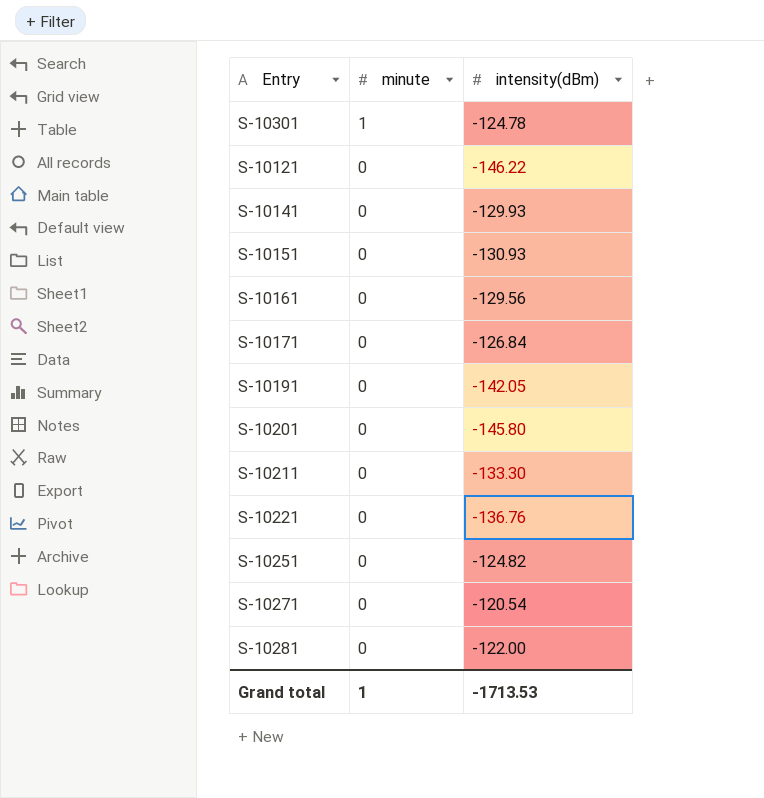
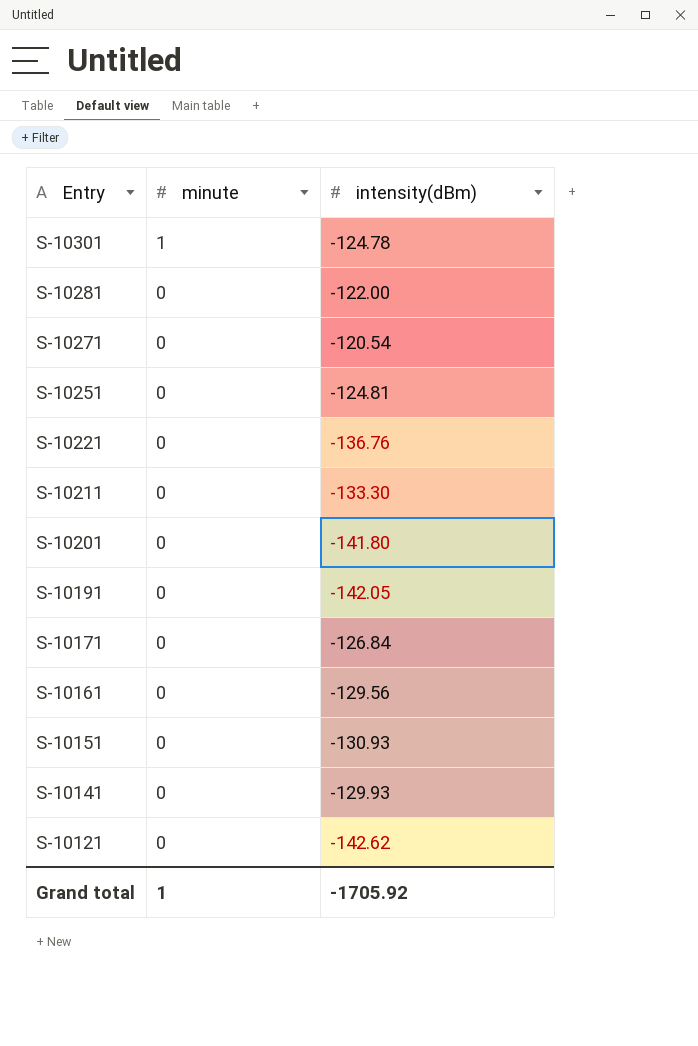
row order: minute descending -> Entry descending
S-10251 | intensity(dBm): -124.82 -> -124.81
S-10201 | intensity(dBm): -145.80 -> -141.80
S-10121 | intensity(dBm): -146.22 -> -142.62
Grand total | intensity(dBm): -1713.53 -> -1705.92

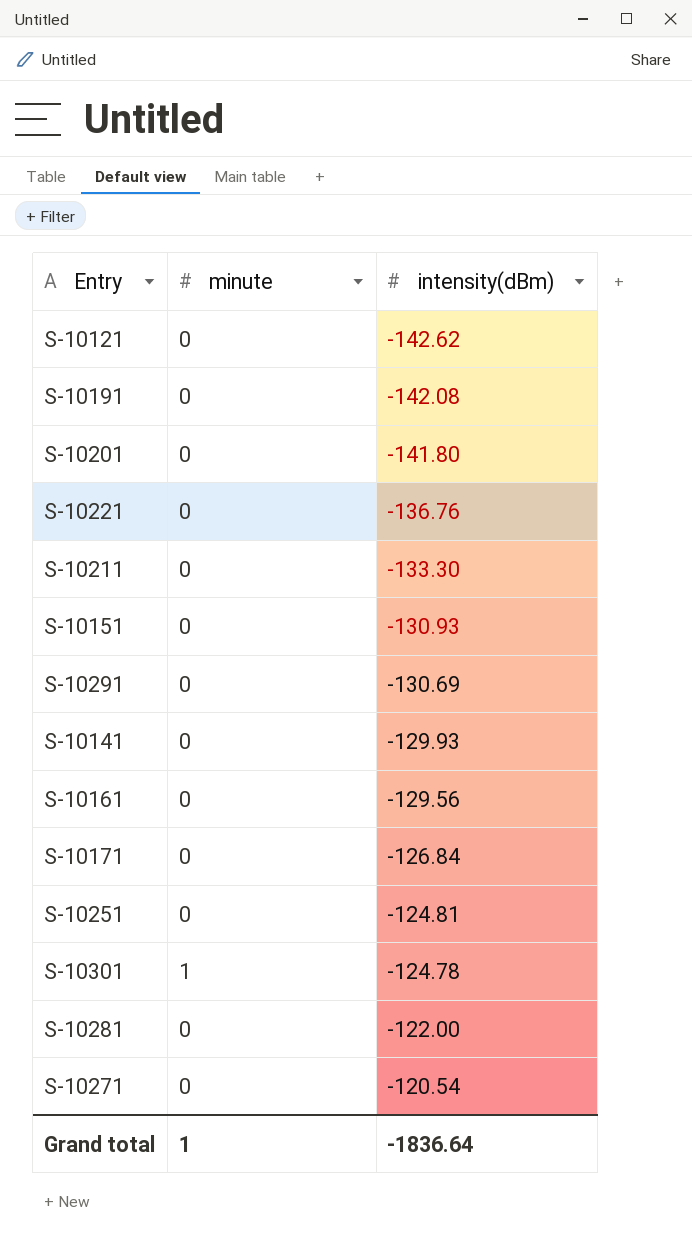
row order: Entry descending -> intensity(dBm) ascending
S-10191 | intensity(dBm): -142.05 -> -142.08
row S-10291: none -> 0 | -130.69
Grand total | intensity(dBm): -1705.92 -> -1836.64

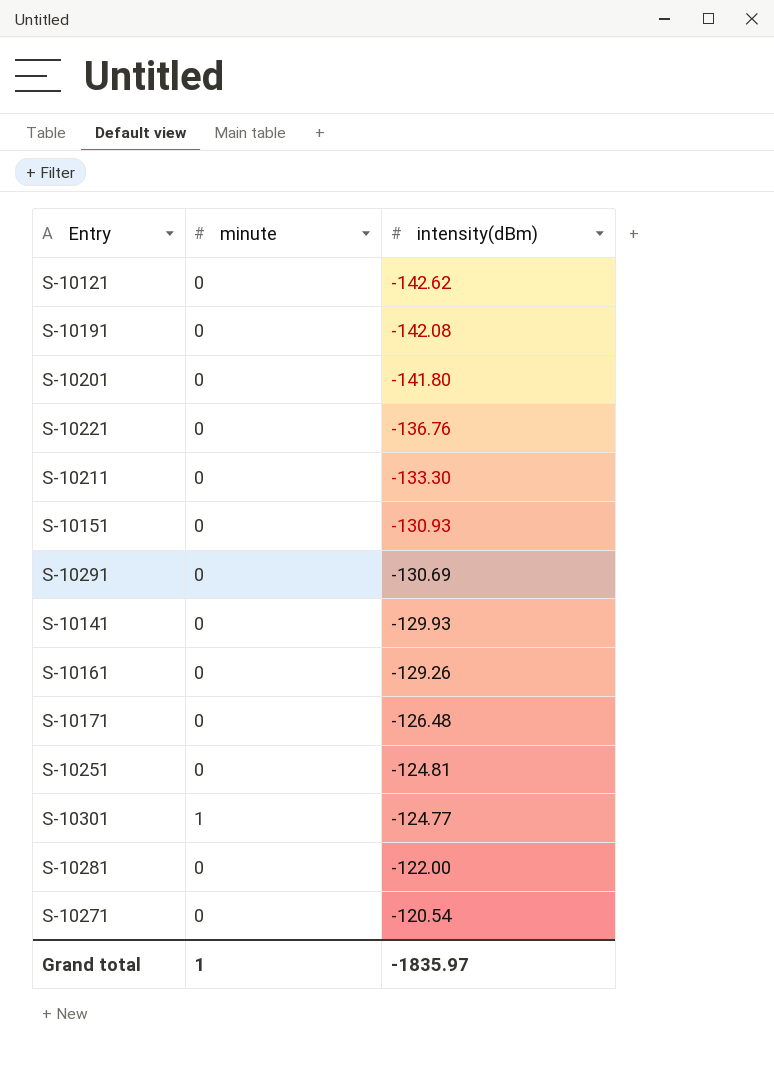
S-10161 | intensity(dBm): -129.56 -> -129.26
S-10171 | intensity(dBm): -126.84 -> -126.48
S-10301 | intensity(dBm): -124.78 -> -124.77
Grand total | intensity(dBm): -1836.64 -> -1835.97

